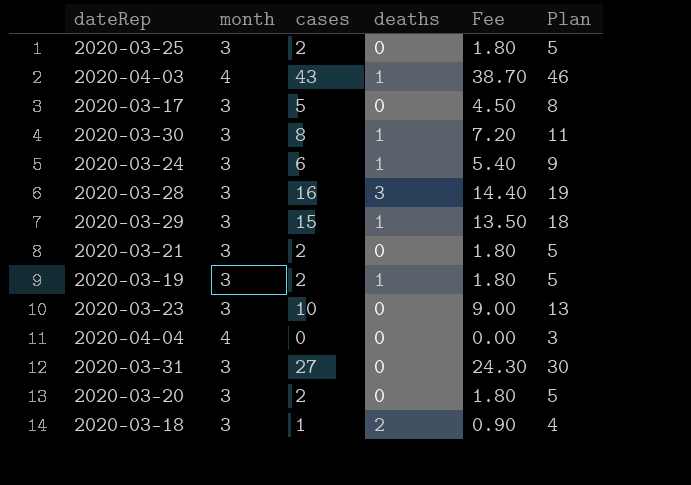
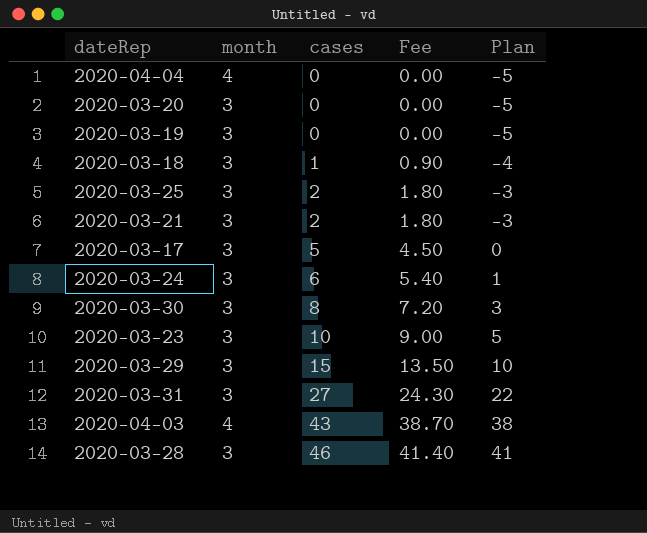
row order: none -> cases ascending
column deaths | position: 4 -> none
column Plan | formula: [cases] + 3 -> [cases] - 5
2020-03-20 | cases: 2 -> 0
2020-03-20 | Fee: 1.80 -> 0.00
2020-03-19 | cases: 2 -> 0
2020-03-19 | Fee: 1.80 -> 0.00
2020-03-28 | cases: 16 -> 46
2020-03-28 | Fee: 14.40 -> 41.40

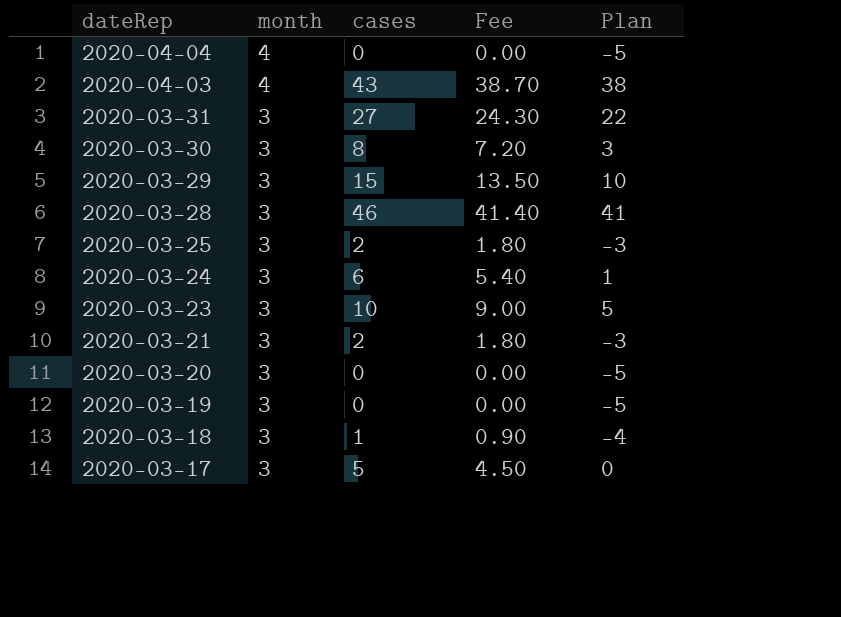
row order: cases ascending -> dateRep descending

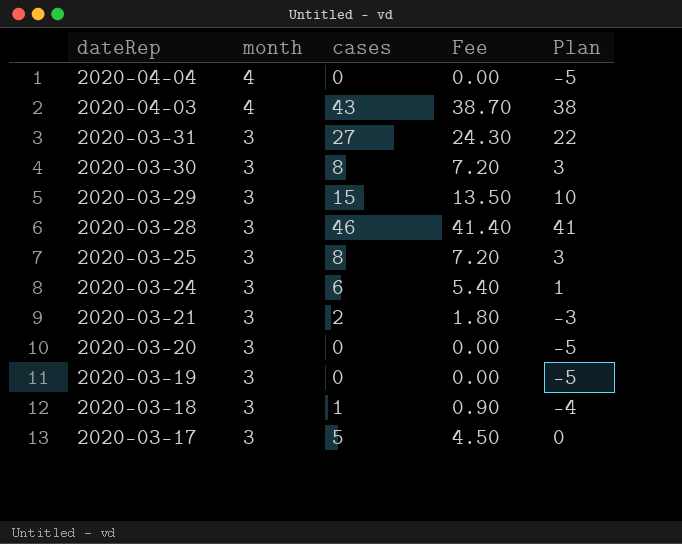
row 2020-03-23: 3 | 10 | 9.00 | 5 -> none
2020-03-25 | cases: 2 -> 8
2020-03-25 | Fee: 1.80 -> 7.20
2020-03-25 | Plan: -3 -> 3

